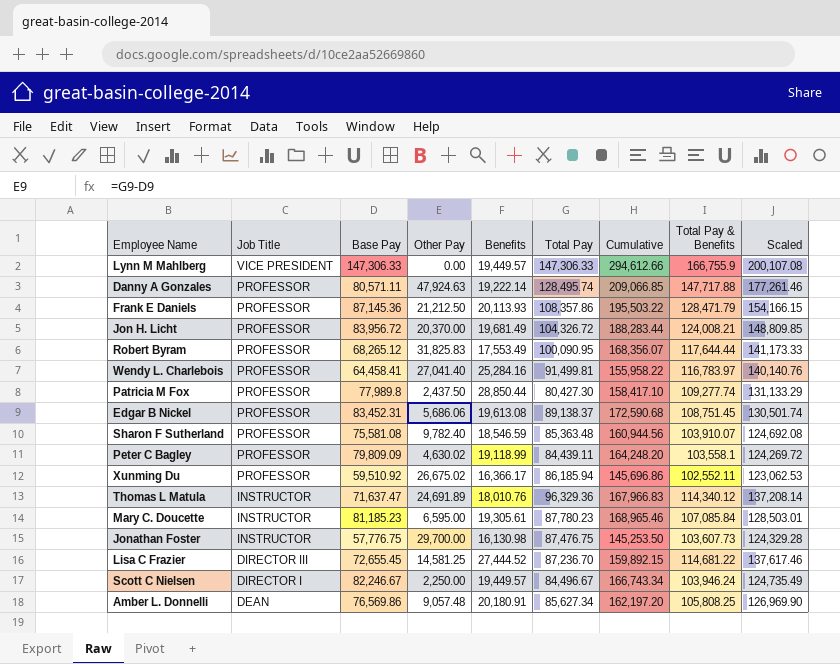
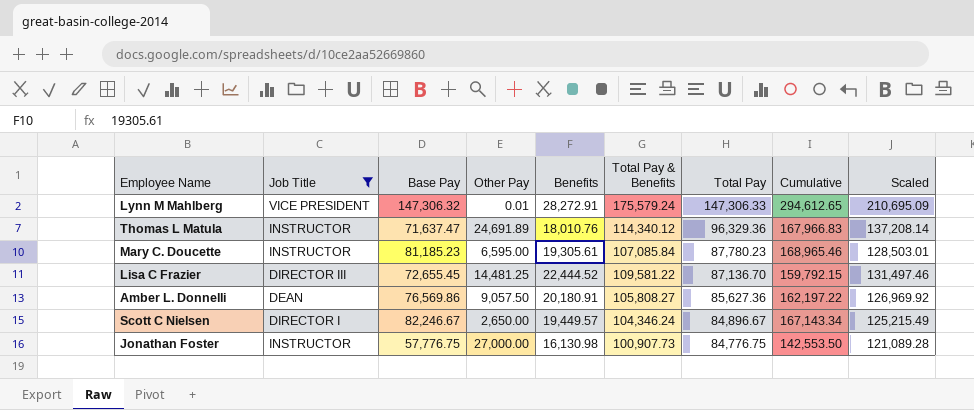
filter: none -> Job Title != PROFESSOR
row order: Job Title descending -> Total Pay descending
column Total Pay & Benefits | position: 8 -> 6
Lynn M Mahlberg | Base Pay: 147,306.33 -> 147,306.32
Lynn M Mahlberg | Other Pay: 0.00 -> 0.01
Lynn M Mahlberg | Benefits: 19,449.57 -> 28,272.91
Lynn M Mahlberg | Total Pay & Benefits: 166,755.9 -> 175,579.24
Lynn M Mahlberg | Cumulative: 294,612.66 -> 294,612.65
Lynn M Mahlberg | Scaled: 200,107.08 -> 210,695.09
Lisa C Frazier | Other Pay: 14,581.25 -> 14,481.25
Lisa C Frazier | Benefits: 27,444.52 -> 22,444.52
Lisa C Frazier | Total Pay & Benefits: 114,681.22 -> 109,581.22
Lisa C Frazier | Total Pay: 87,236.70 -> 87,136.70
Lisa C Frazier | Cumulative: 159,892.15 -> 159,792.15
Lisa C Frazier | Scaled: 137,617.46 -> 131,497.46
Amber L. Donnelli | Other Pay: 9,057.48 -> 9,057.50
Amber L. Donnelli | Total Pay & Benefits: 105,808.25 -> 105,808.27
Amber L. Donnelli | Total Pay: 85,627.34 -> 85,627.36
Amber L. Donnelli | Cumulative: 162,197.20 -> 162,197.22
Amber L. Donnelli | Scaled: 126,969.90 -> 126,969.92
Scott C Nielsen | Other Pay: 2,250.00 -> 2,650.00
Scott C Nielsen | Total Pay & Benefits: 103,946.24 -> 104,346.24
Scott C Nielsen | Total Pay: 84,496.67 -> 84,896.67
Scott C Nielsen | Cumulative: 166,743.34 -> 167,143.34
Scott C Nielsen | Scaled: 124,735.49 -> 125,215.49
Jonathan Foster | Other Pay: 29,700.00 -> 27,000.00
Jonathan Foster | Total Pay & Benefits: 103,607.73 -> 100,907.73
Jonathan Foster | Total Pay: 87,476.75 -> 84,776.75
Jonathan Foster | Cumulative: 145,253.50 -> 142,553.50
Jonathan Foster | Scaled: 124,329.28 -> 121,089.28

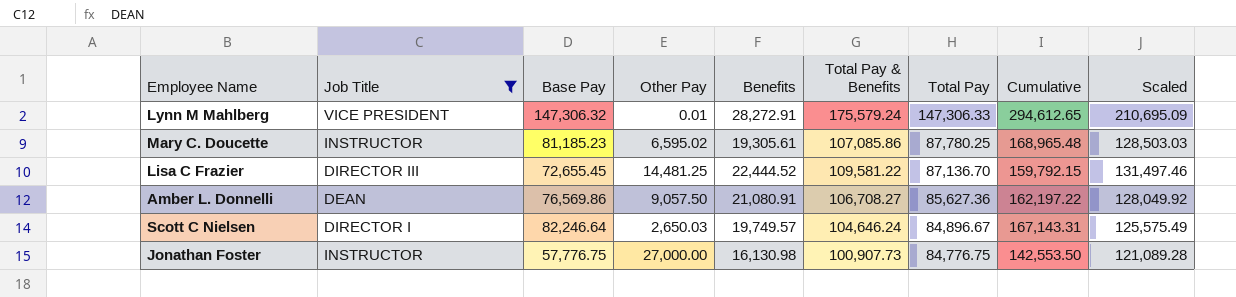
row Thomas L Matula: INSTRUCTOR | 71,637.47 | 24,691.89 | 18,010.76 | 114,340.12 | 96,329.36 | 167,966.83 | 137,208.14 -> none
Mary C. Doucette | Other Pay: 6,595.00 -> 6,595.02
Mary C. Doucette | Total Pay & Benefits: 107,085.84 -> 107,085.86
Mary C. Doucette | Total Pay: 87,780.23 -> 87,780.25
Mary C. Doucette | Cumulative: 168,965.46 -> 168,965.48
Mary C. Doucette | Scaled: 128,503.01 -> 128,503.03
Amber L. Donnelli | Benefits: 20,180.91 -> 21,080.91
Amber L. Donnelli | Total Pay & Benefits: 105,808.27 -> 106,708.27
Amber L. Donnelli | Scaled: 126,969.92 -> 128,049.92
Scott C Nielsen | Base Pay: 82,246.67 -> 82,246.64
Scott C Nielsen | Other Pay: 2,650.00 -> 2,650.03
Scott C Nielsen | Benefits: 19,449.57 -> 19,749.57
Scott C Nielsen | Total Pay & Benefits: 104,346.24 -> 104,646.24
Scott C Nielsen | Cumulative: 167,143.34 -> 167,143.31
Scott C Nielsen | Scaled: 125,215.49 -> 125,575.49

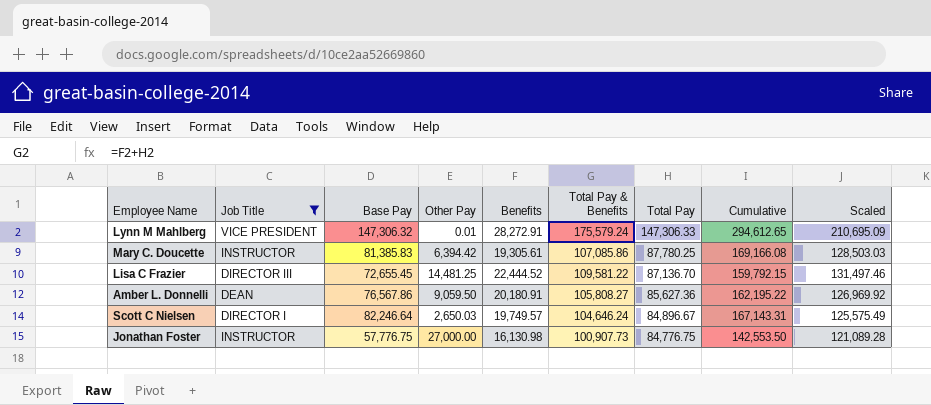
Mary C. Doucette | Base Pay: 81,185.23 -> 81,385.83
Mary C. Doucette | Other Pay: 6,595.02 -> 6,394.42
Mary C. Doucette | Cumulative: 168,965.48 -> 169,166.08
Amber L. Donnelli | Base Pay: 76,569.86 -> 76,567.86
Amber L. Donnelli | Other Pay: 9,057.50 -> 9,059.50
Amber L. Donnelli | Benefits: 21,080.91 -> 20,180.91
Amber L. Donnelli | Total Pay & Benefits: 106,708.27 -> 105,808.27
Amber L. Donnelli | Cumulative: 162,197.22 -> 162,195.22
Amber L. Donnelli | Scaled: 128,049.92 -> 126,969.92

